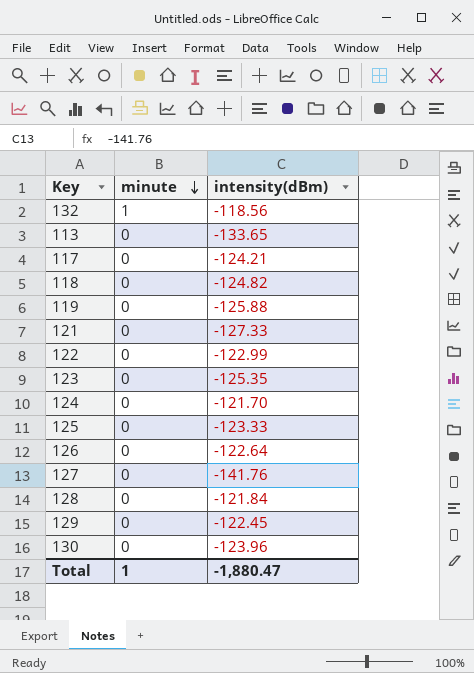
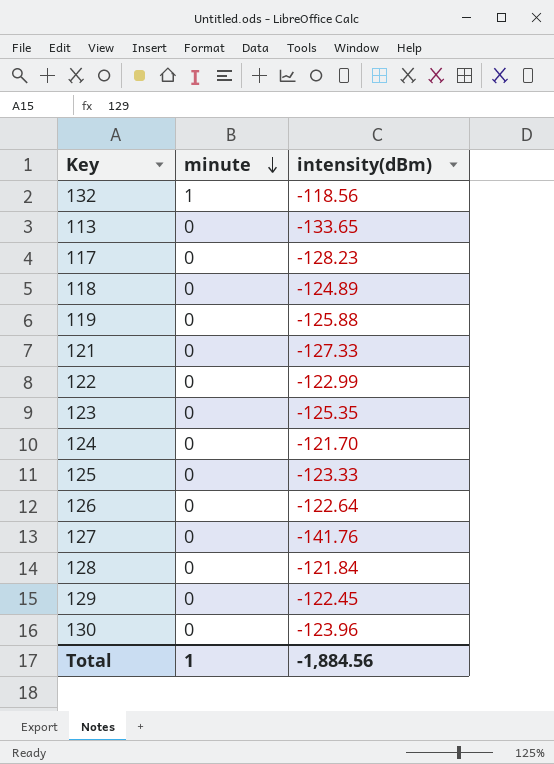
117 | intensity(dBm): -124.21 -> -128.23
118 | intensity(dBm): -124.82 -> -124.89
Total | intensity(dBm): -1,880.47 -> -1,884.56

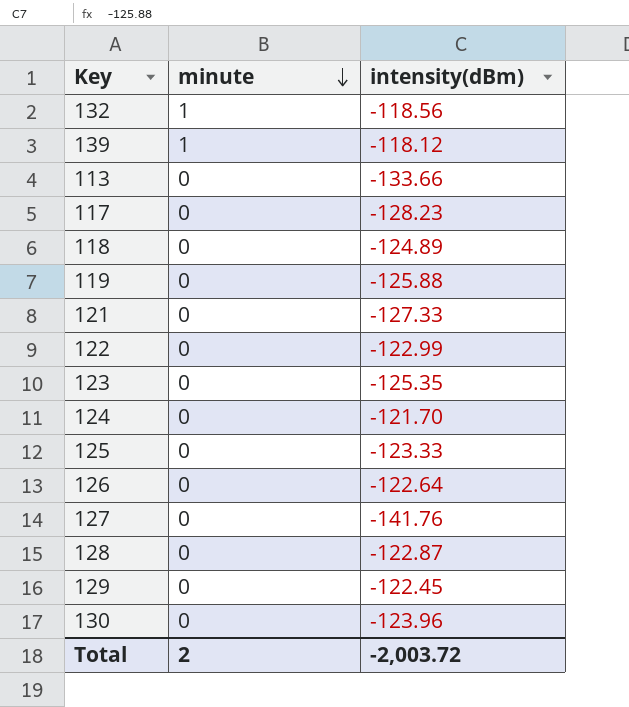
row 139: none -> 1 | -118.12
113 | intensity(dBm): -133.65 -> -133.66
128 | intensity(dBm): -121.84 -> -122.87
Total | minute: 1 -> 2
Total | intensity(dBm): -1,884.56 -> -2,003.72

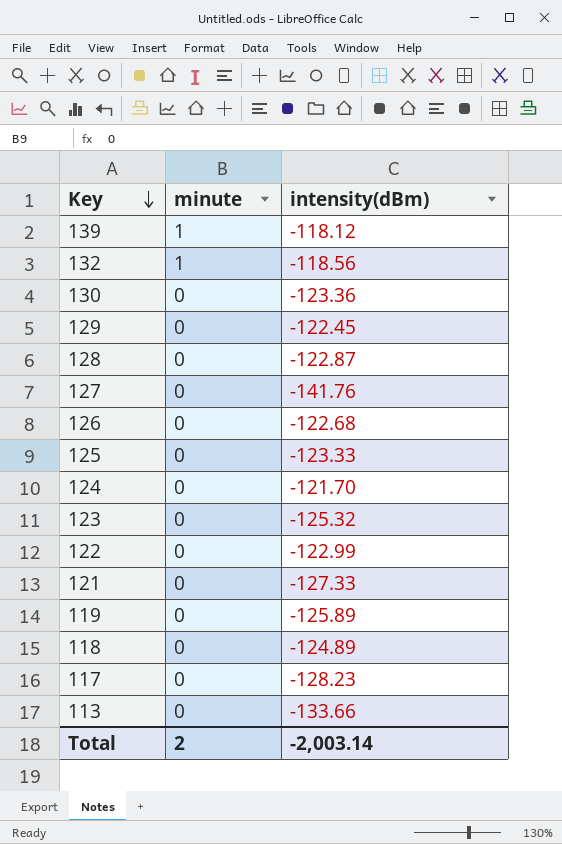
row order: minute descending -> Key descending
130 | intensity(dBm): -123.96 -> -123.36
126 | intensity(dBm): -122.64 -> -122.68
123 | intensity(dBm): -125.35 -> -125.32
119 | intensity(dBm): -125.88 -> -125.89
Total | intensity(dBm): -2,003.72 -> -2,003.14

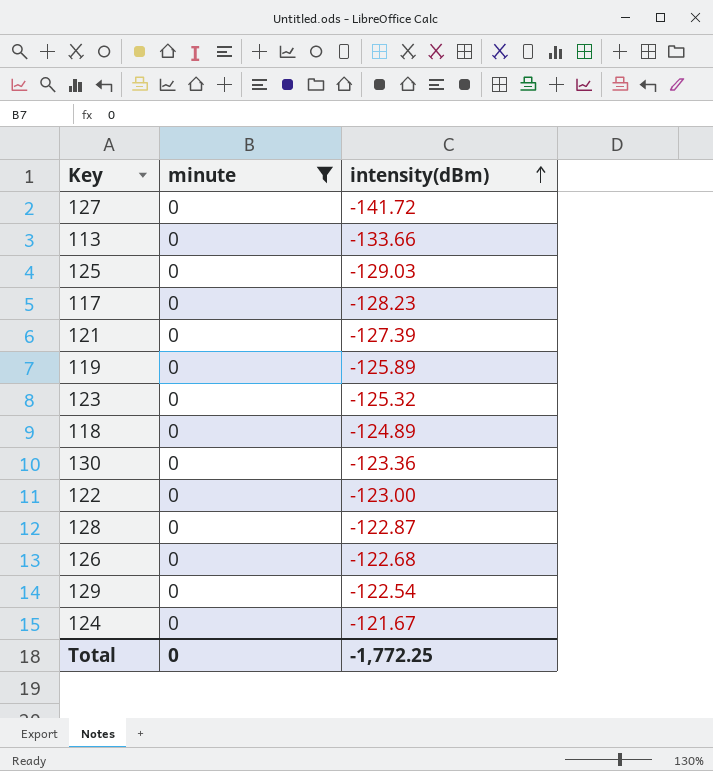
filter: none -> minute = 0
row order: Key descending -> intensity(dBm) ascending
127 | intensity(dBm): -141.76 -> -141.72
125 | intensity(dBm): -123.33 -> -129.03
121 | intensity(dBm): -127.33 -> -127.39
122 | intensity(dBm): -122.99 -> -123.00
129 | intensity(dBm): -122.45 -> -122.54
124 | intensity(dBm): -121.70 -> -121.67
Total | minute: 2 -> 0
Total | intensity(dBm): -2,003.14 -> -1,772.25

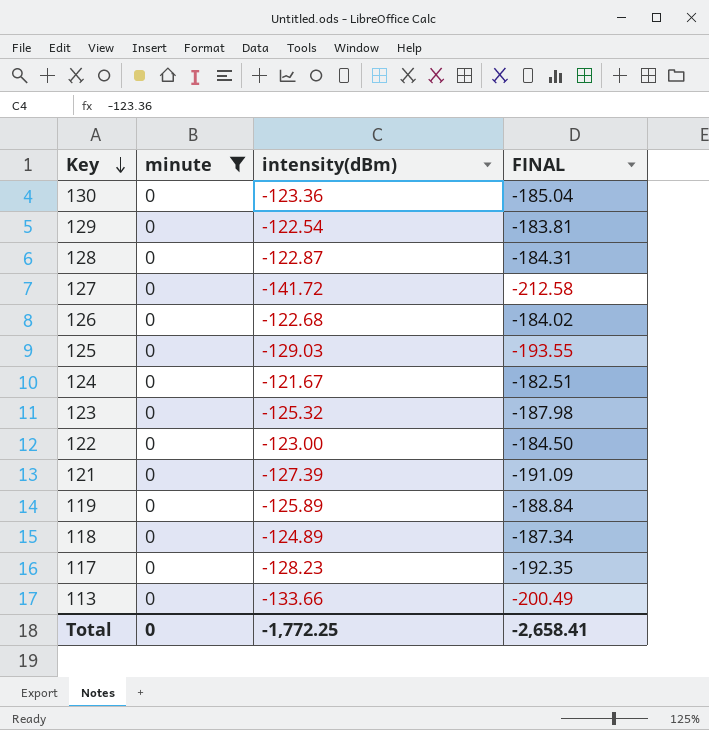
row order: intensity(dBm) ascending -> Key descending
column FINAL | formula: none -> [intensity(dBm)] * 1.5

